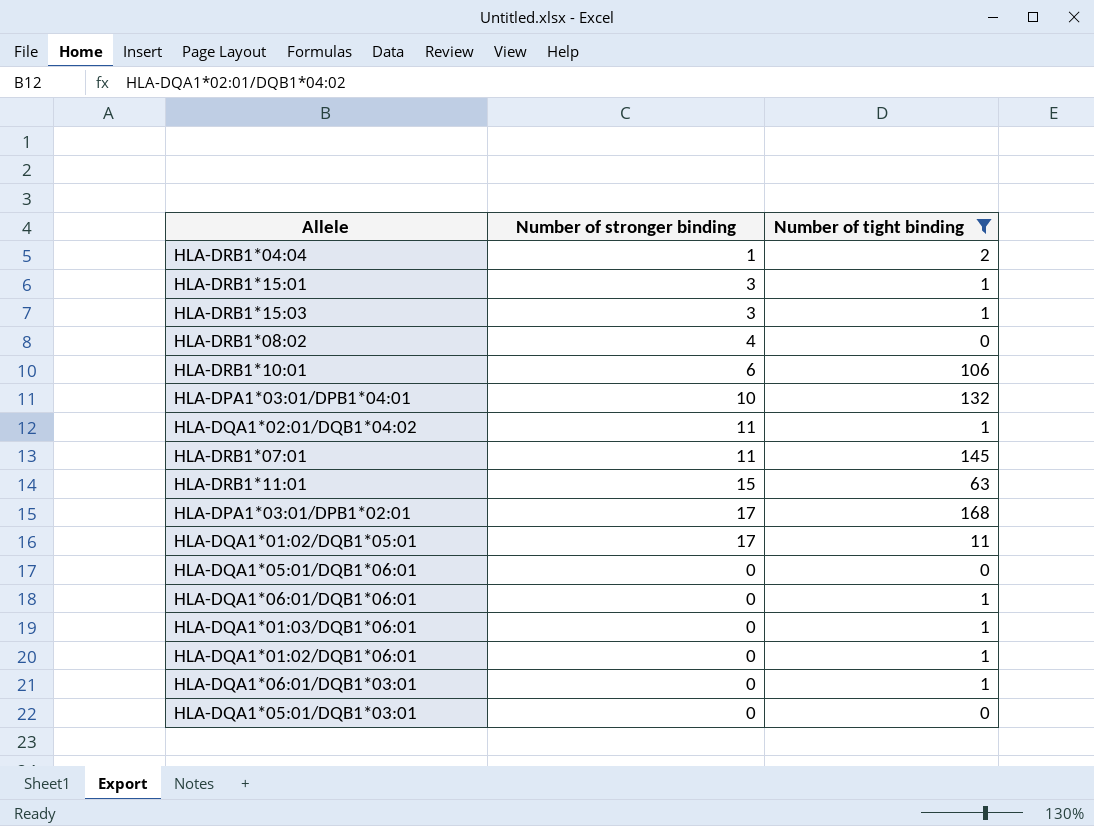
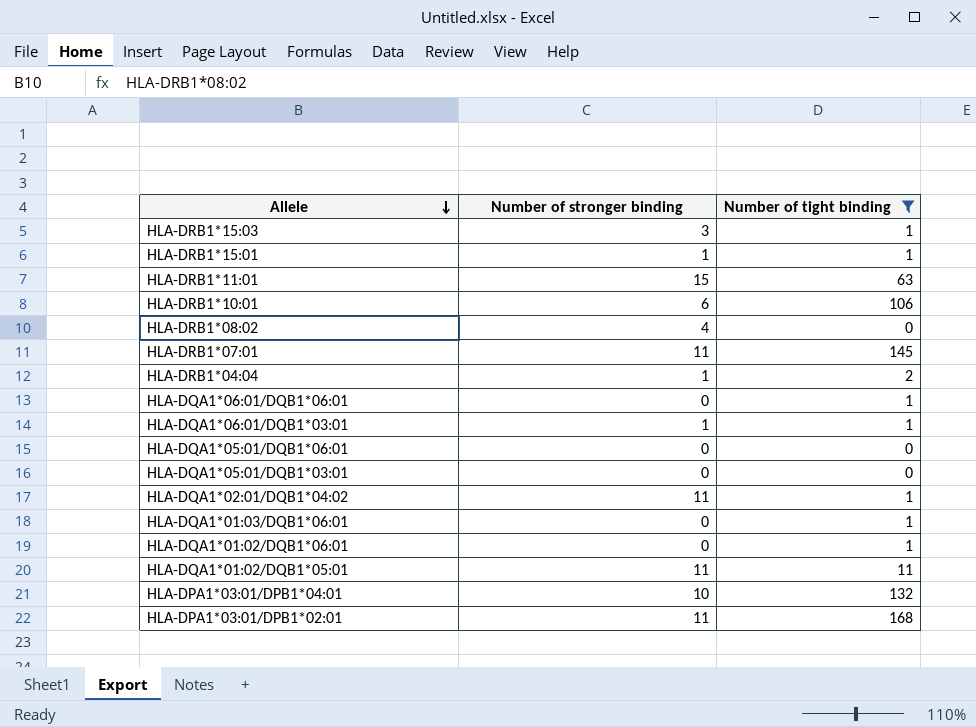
row order: none -> Allele descending
HLA-DRB1*15:01 | Number of stronger binding: 3 -> 1
HLA-DQA1*06:01/DQB1*03:01 | Number of stronger binding: 0 -> 1
HLA-DQA1*01:02/DQB1*05:01 | Number of stronger binding: 17 -> 11
HLA-DPA1*03:01/DPB1*02:01 | Number of stronger binding: 17 -> 11

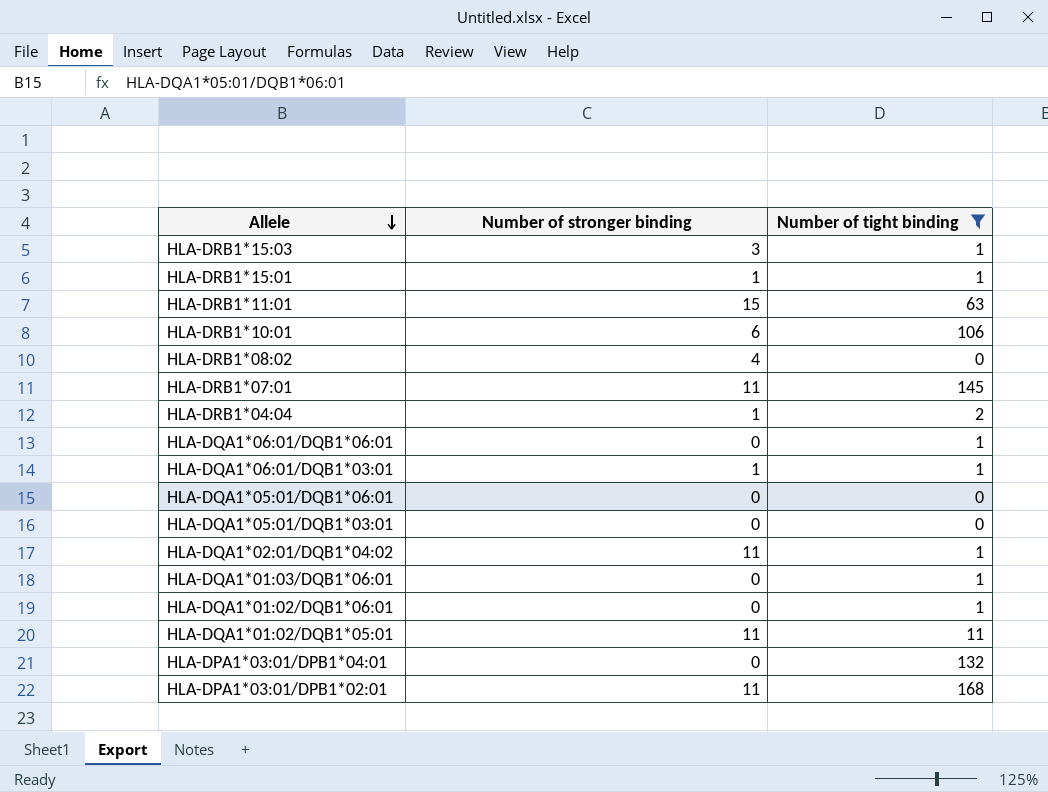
HLA-DPA1*03:01/DPB1*04:01 | Number of stronger binding: 10 -> 0

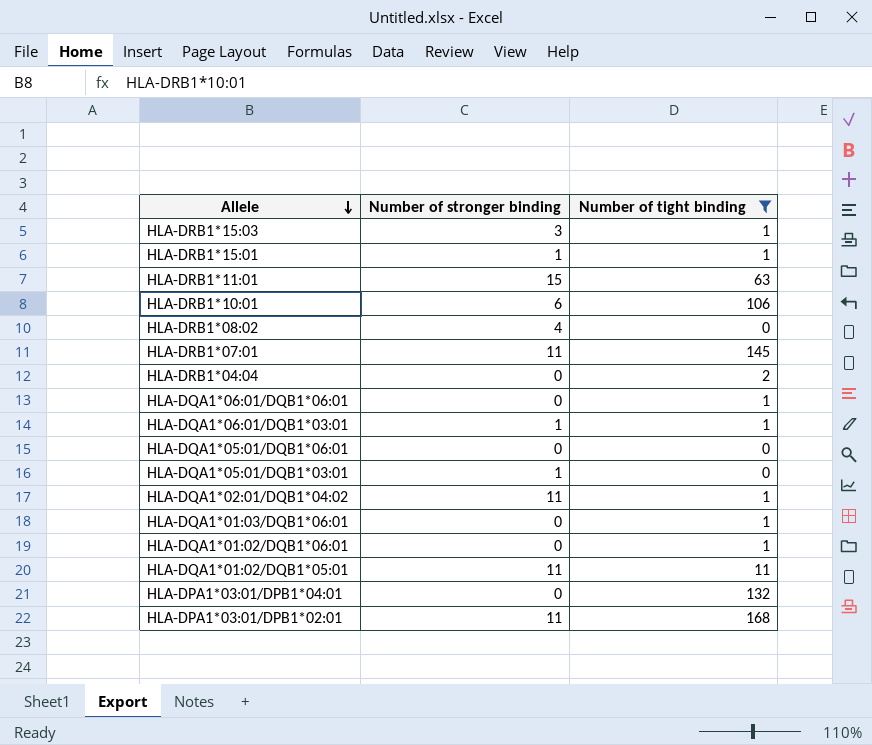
HLA-DRB1*04:04 | Number of stronger binding: 1 -> 0
HLA-DQA1*05:01/DQB1*03:01 | Number of stronger binding: 0 -> 1

